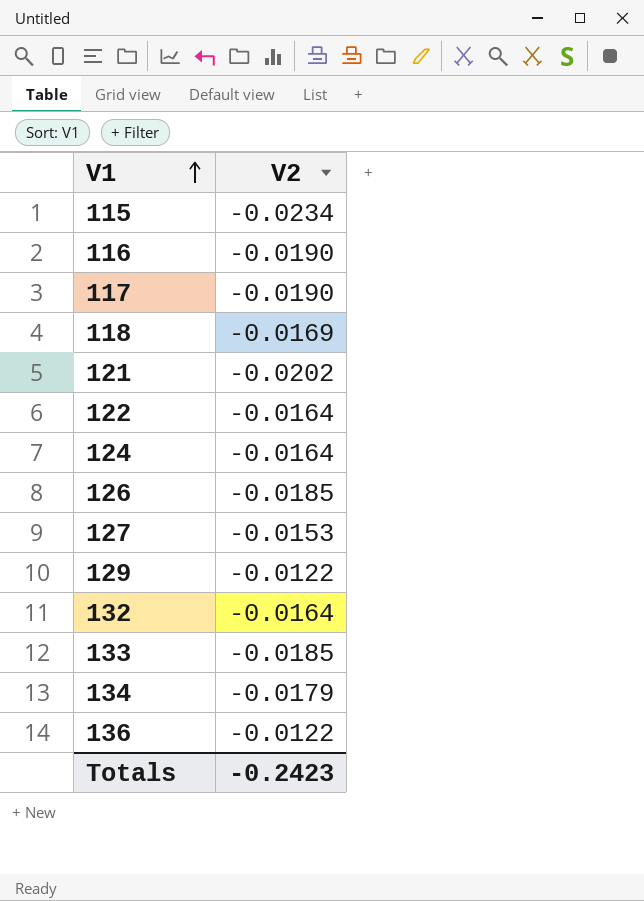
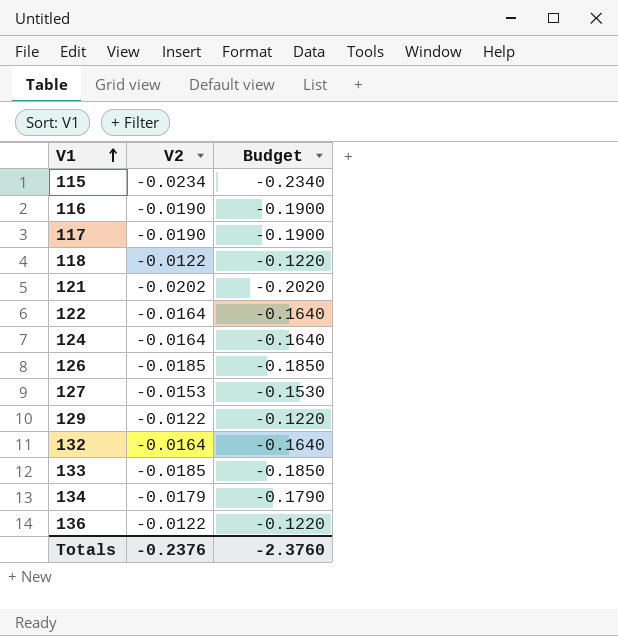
column Budget | formula: none -> [V2] * 10
118 | V2: -0.0169 -> -0.0122
Totals | V2: -0.2423 -> -0.2376

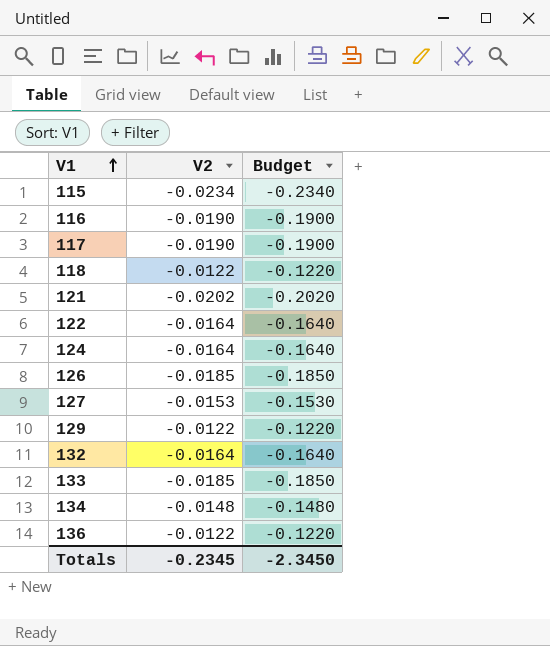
134 | V2: -0.0179 -> -0.0148
134 | Budget: -0.1790 -> -0.1480
Totals | V2: -0.2376 -> -0.2345
Totals | Budget: -2.3760 -> -2.3450

